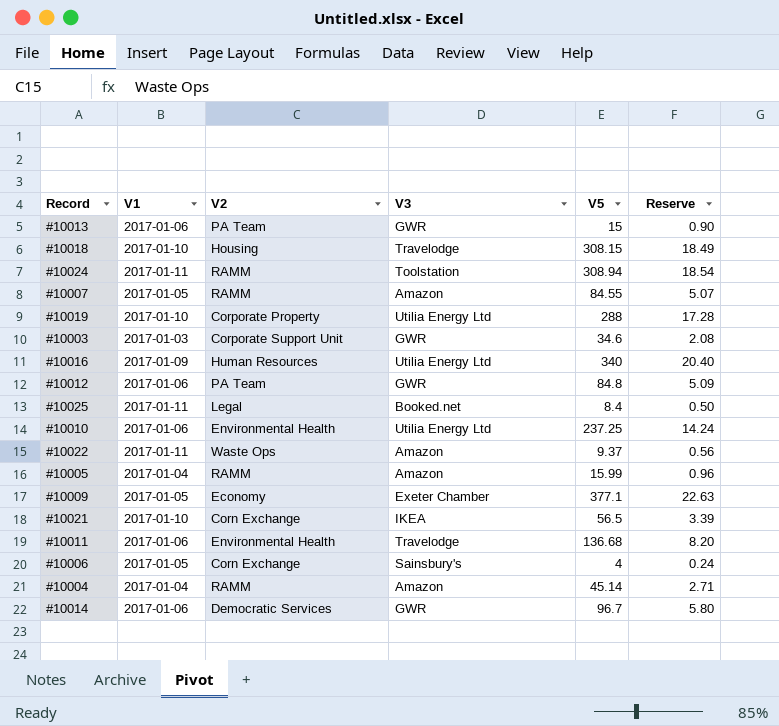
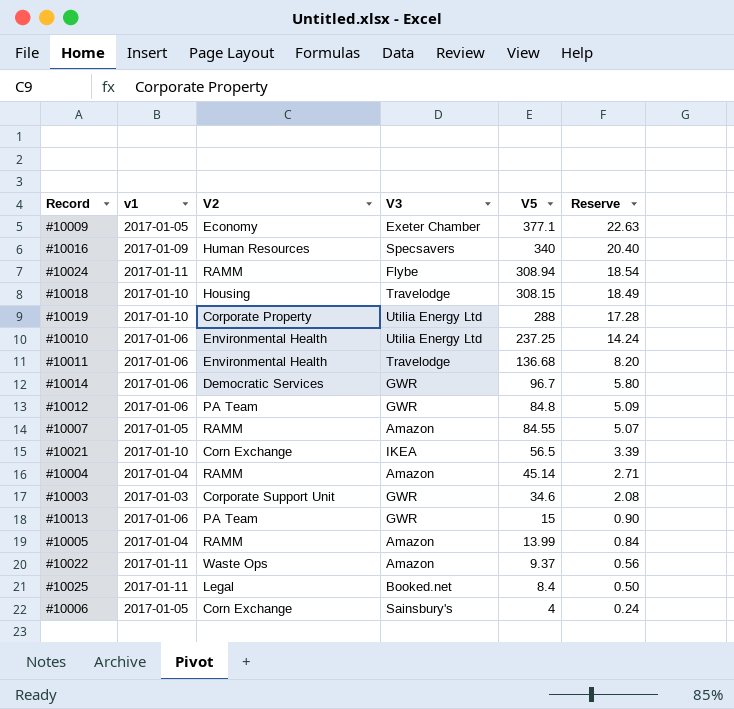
row order: none -> V5 descending
column name: V1 -> v1
#10016 | V3: Utilia Energy Ltd -> Specsavers
#10024 | V3: Toolstation -> Flybe
#10005 | V5: 15.99 -> 13.99
#10005 | Reserve: 0.96 -> 0.84

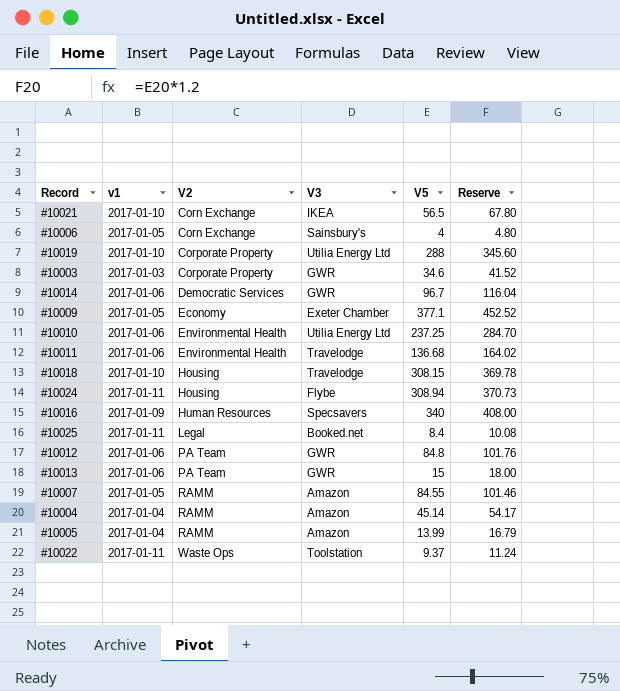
row order: V5 descending -> V2 ascending
column Reserve | formula: [V5] * 0.06 -> [V5] * 1.2
#10003 | V2: Corporate Support Unit -> Corporate Property
#10024 | V2: RAMM -> Housing
#10022 | V3: Amazon -> Toolstation

